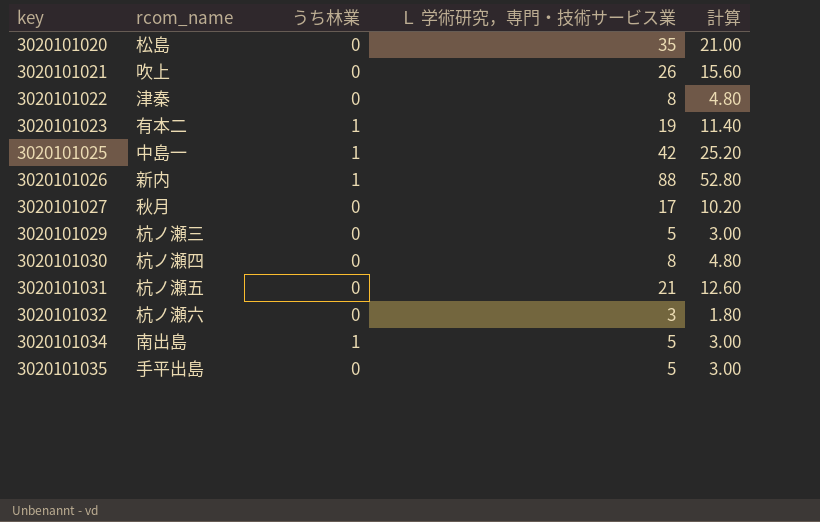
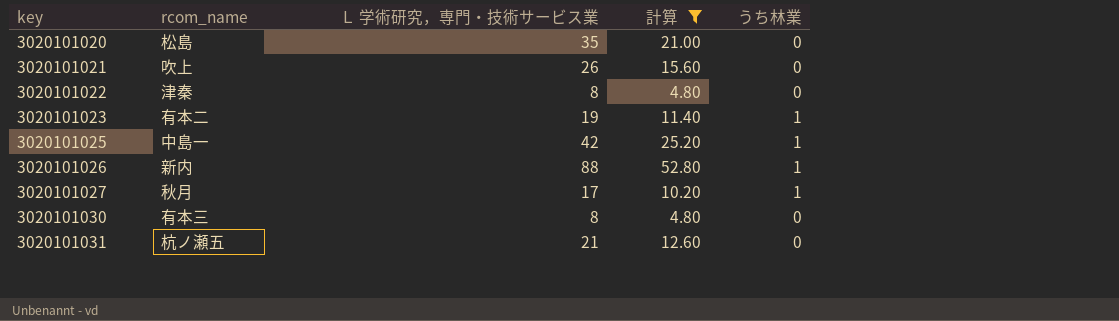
filter: none -> 計算 >= 4.80
column うち林業 | position: 3 -> 5
3020101027 | うち林業: 0 -> 1
3020101030 | rcom_name: 杭ノ瀬四 -> 有本三

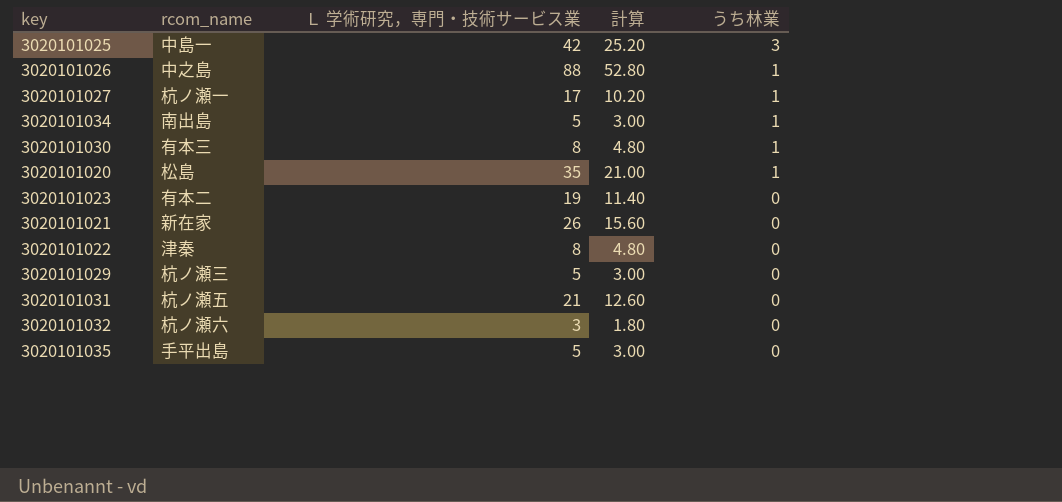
filter: 計算 >= 4.80 -> none
row order: key ascending -> うち林業 descending
3020101025 | うち林業: 1 -> 3
3020101026 | rcom_name: 新内 -> 中之島
3020101027 | rcom_name: 秋月 -> 杭ノ瀬一
3020101030 | うち林業: 0 -> 1
3020101020 | うち林業: 0 -> 1
3020101023 | うち林業: 1 -> 0
3020101021 | rcom_name: 吹上 -> 新在家

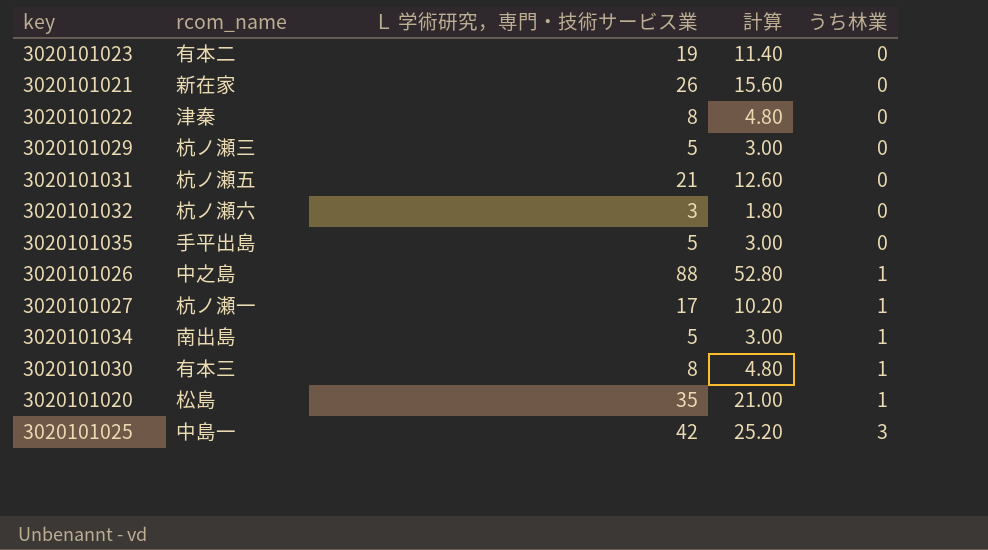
row order: うち林業 descending -> うち林業 ascending

